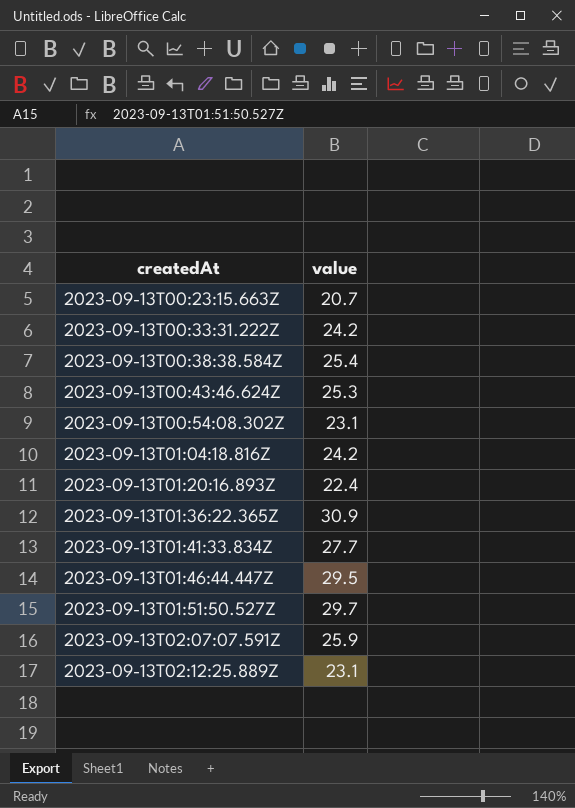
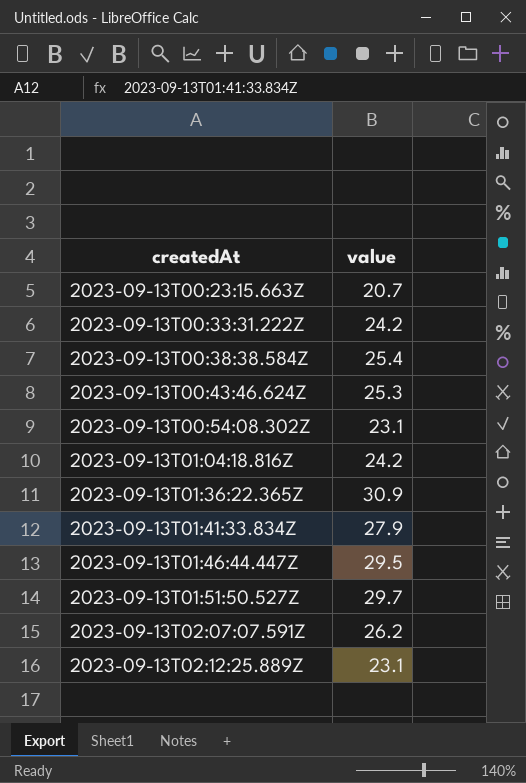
row 2023-09-13T01:20:16.893Z: 22.4 -> none
2023-09-13T01:41:33.834Z | value: 27.7 -> 27.9
2023-09-13T02:07:07.591Z | value: 25.9 -> 26.2

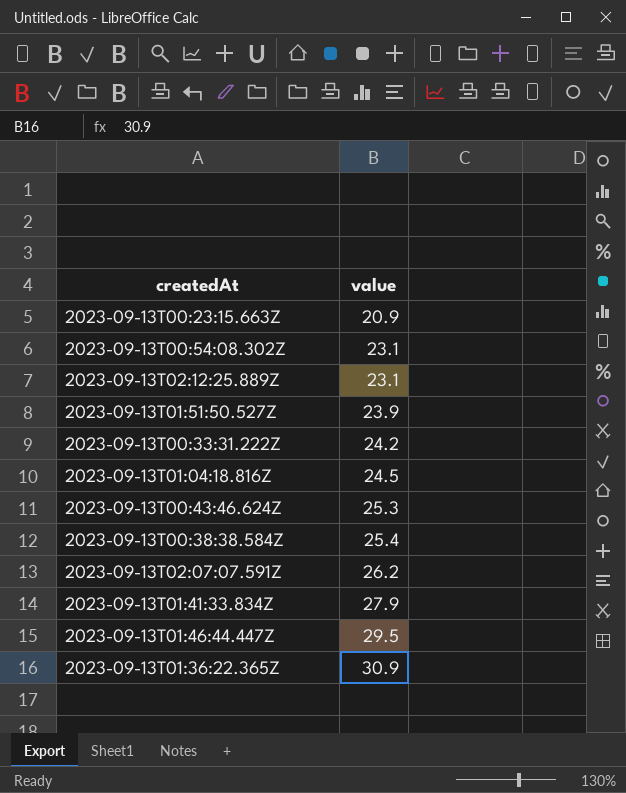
row order: createdAt ascending -> value ascending
2023-09-13T00:23:15.663Z | value: 20.7 -> 20.9
2023-09-13T01:51:50.527Z | value: 29.7 -> 23.9
2023-09-13T01:04:18.816Z | value: 24.2 -> 24.5

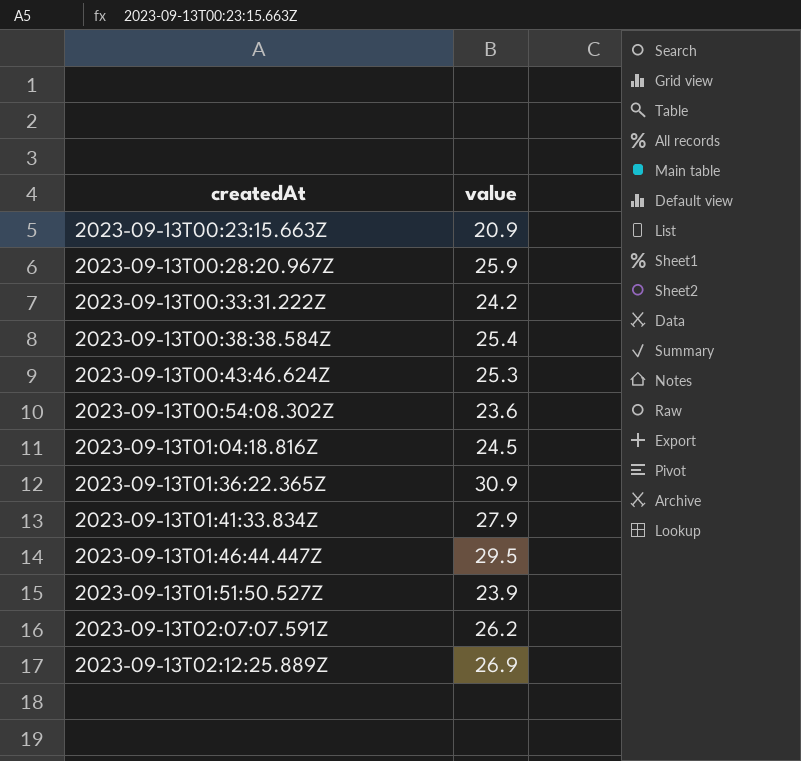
row order: value ascending -> createdAt ascending
row 2023-09-13T00:28:20.967Z: none -> 25.9
2023-09-13T00:54:08.302Z | value: 23.1 -> 23.6
2023-09-13T02:12:25.889Z | value: 23.1 -> 26.9

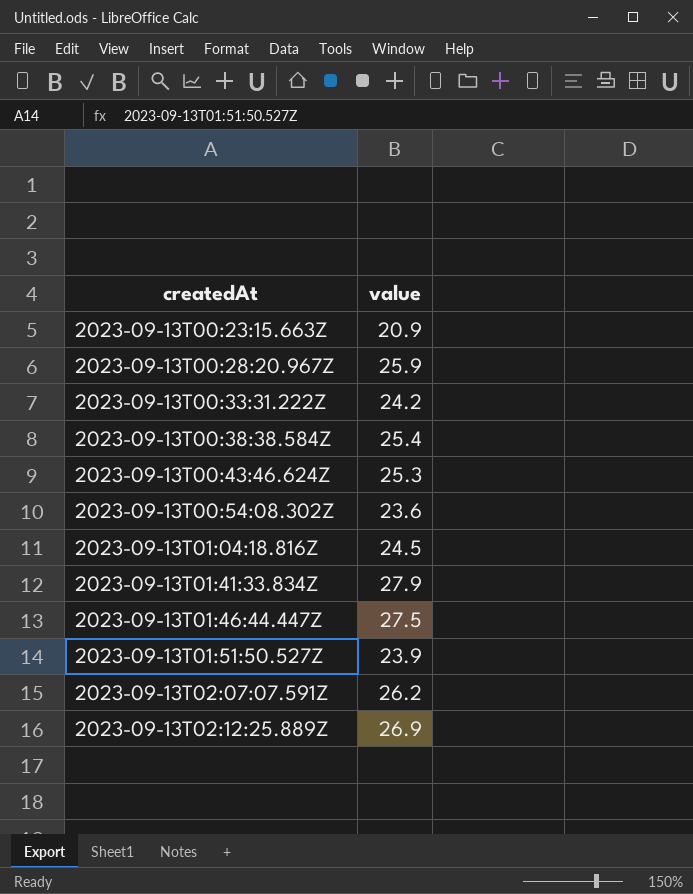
row 2023-09-13T01:36:22.365Z: 30.9 -> none
2023-09-13T01:46:44.447Z | value: 29.5 -> 27.5

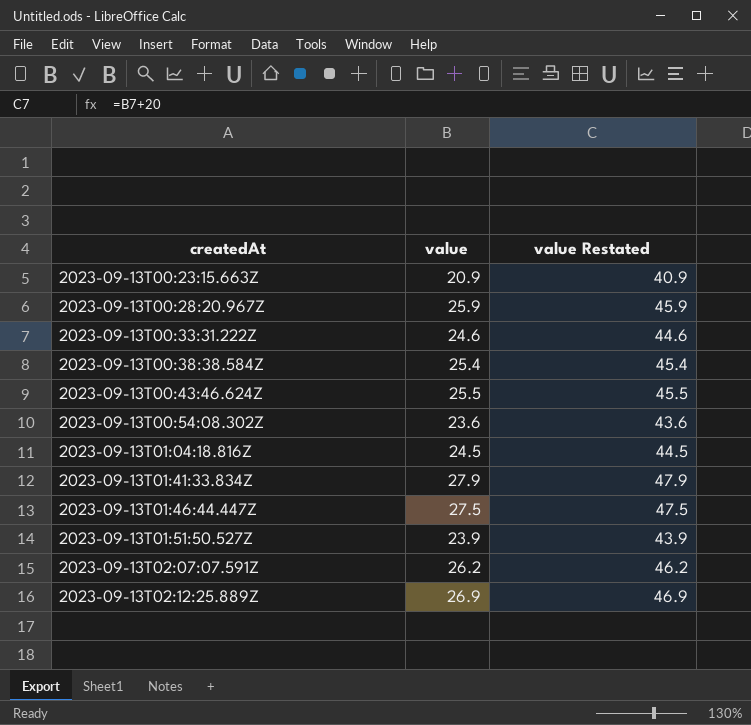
column value Restated | formula: none -> [value] + 20
2023-09-13T00:33:31.222Z | value: 24.2 -> 24.6
2023-09-13T00:43:46.624Z | value: 25.3 -> 25.5

